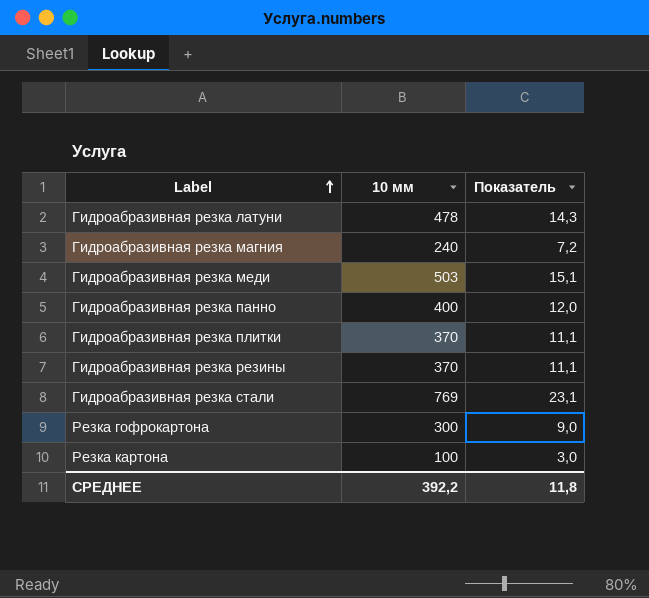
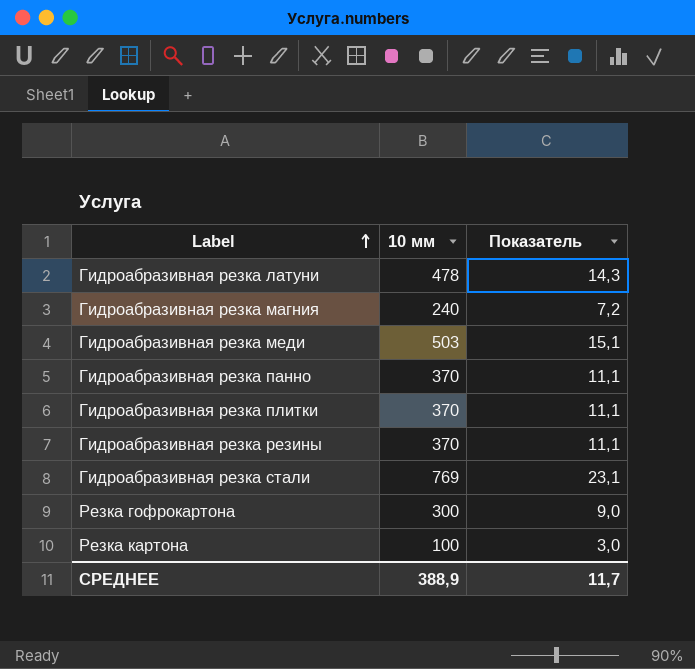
Гидроабразивная резка панно | 10 мм: 400 -> 370
Гидроабразивная резка панно | Показатель: 12,0 -> 11,1
СРЕДНЕЕ | 10 мм: 392,2 -> 388,9
СРЕДНЕЕ | Показатель: 11,8 -> 11,7

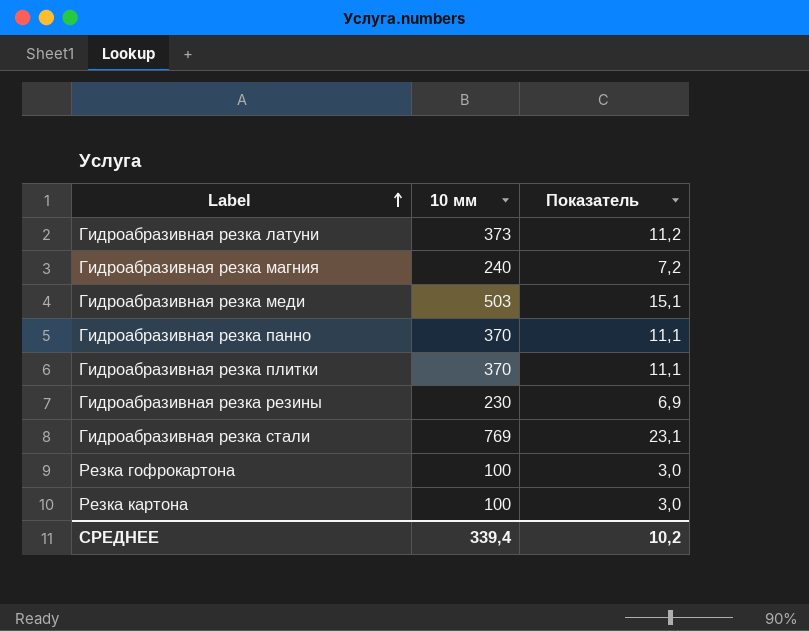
Гидроабразивная резка латуни | 10 мм: 478 -> 373
Гидроабразивная резка латуни | Показатель: 14,3 -> 11,2
Гидроабразивная резка резины | 10 мм: 370 -> 230
Гидроабразивная резка резины | Показатель: 11,1 -> 6,9
Резка гофрокартона | 10 мм: 300 -> 100
Резка гофрокартона | Показатель: 9,0 -> 3,0
СРЕДНЕЕ | 10 мм: 388,9 -> 339,4
СРЕДНЕЕ | Показатель: 11,7 -> 10,2

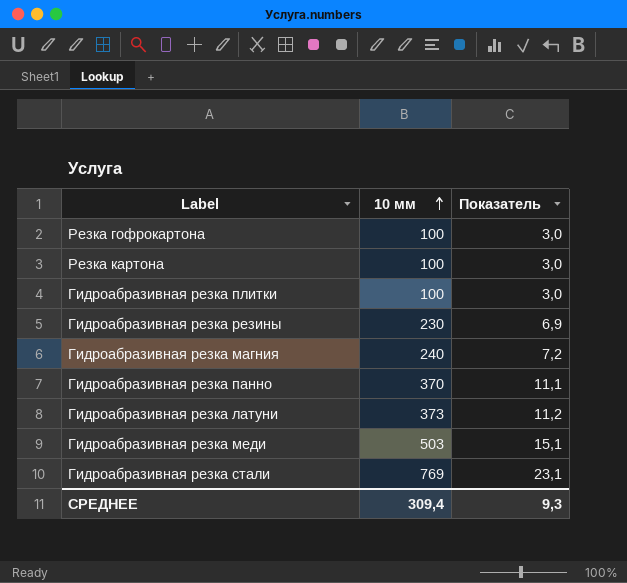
row order: Label ascending -> 10 мм ascending
Гидроабразивная резка плитки | 10 мм: 370 -> 100
Гидроабразивная резка плитки | Показатель: 11,1 -> 3,0
СРЕДНЕЕ | 10 мм: 339,4 -> 309,4
СРЕДНЕЕ | Показатель: 10,2 -> 9,3

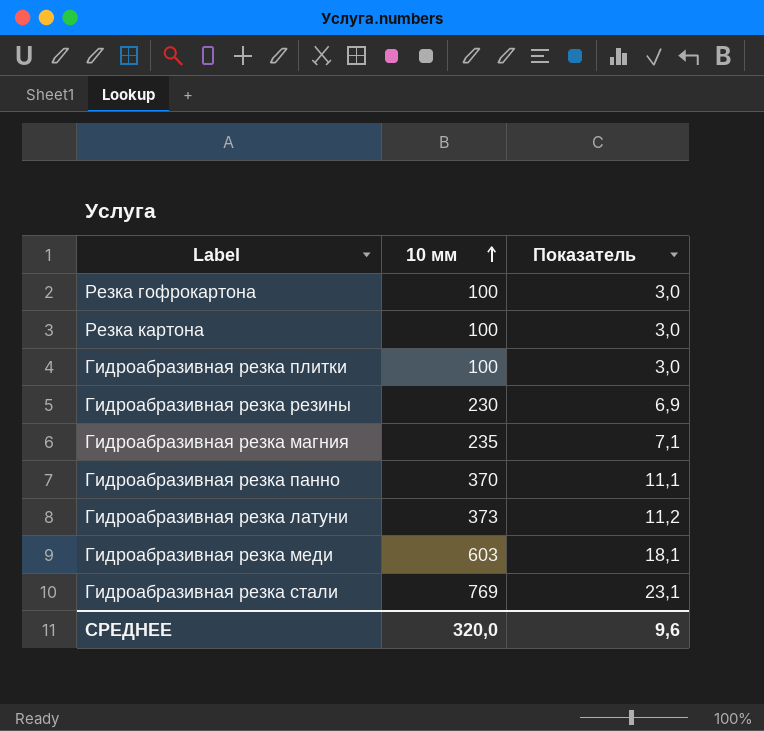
Гидроабразивная резка магния | 10 мм: 240 -> 235
Гидроабразивная резка магния | Показатель: 7,2 -> 7,1
Гидроабразивная резка меди | 10 мм: 503 -> 603
Гидроабразивная резка меди | Показатель: 15,1 -> 18,1
СРЕДНЕЕ | 10 мм: 309,4 -> 320,0
СРЕДНЕЕ | Показатель: 9,3 -> 9,6

